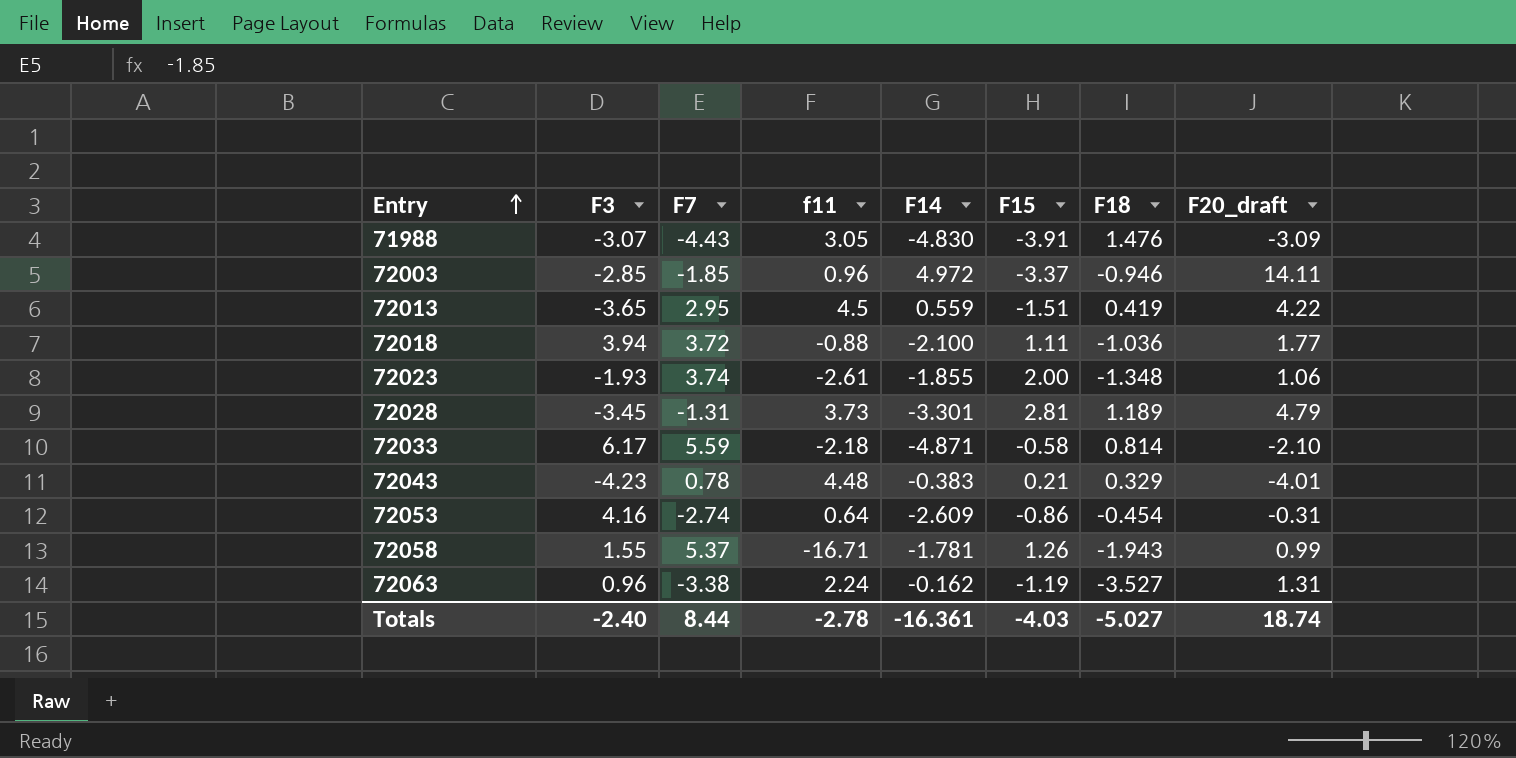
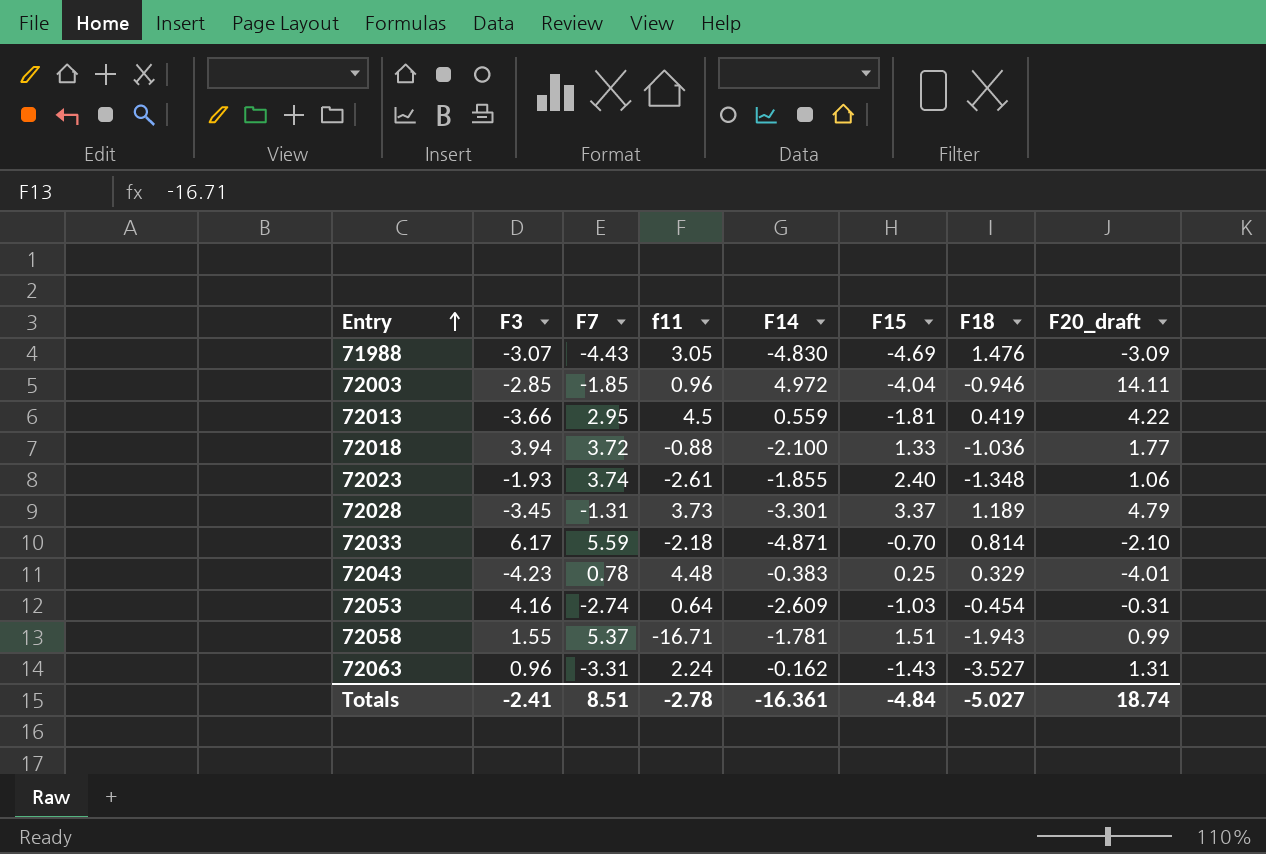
71988 | F15: -3.91 -> -4.69
72003 | F15: -3.37 -> -4.04
72013 | F3: -3.65 -> -3.66
72013 | F15: -1.51 -> -1.81
72018 | F15: 1.11 -> 1.33
72023 | F15: 2.00 -> 2.40
72028 | F15: 2.81 -> 3.37
72033 | F15: -0.58 -> -0.70
72043 | F15: 0.21 -> 0.25
72053 | F15: -0.86 -> -1.03
72058 | F15: 1.26 -> 1.51
72063 | F7: -3.38 -> -3.31
72063 | F15: -1.19 -> -1.43
Totals | F3: -2.40 -> -2.41
Totals | F7: 8.44 -> 8.51
Totals | F15: -4.03 -> -4.84

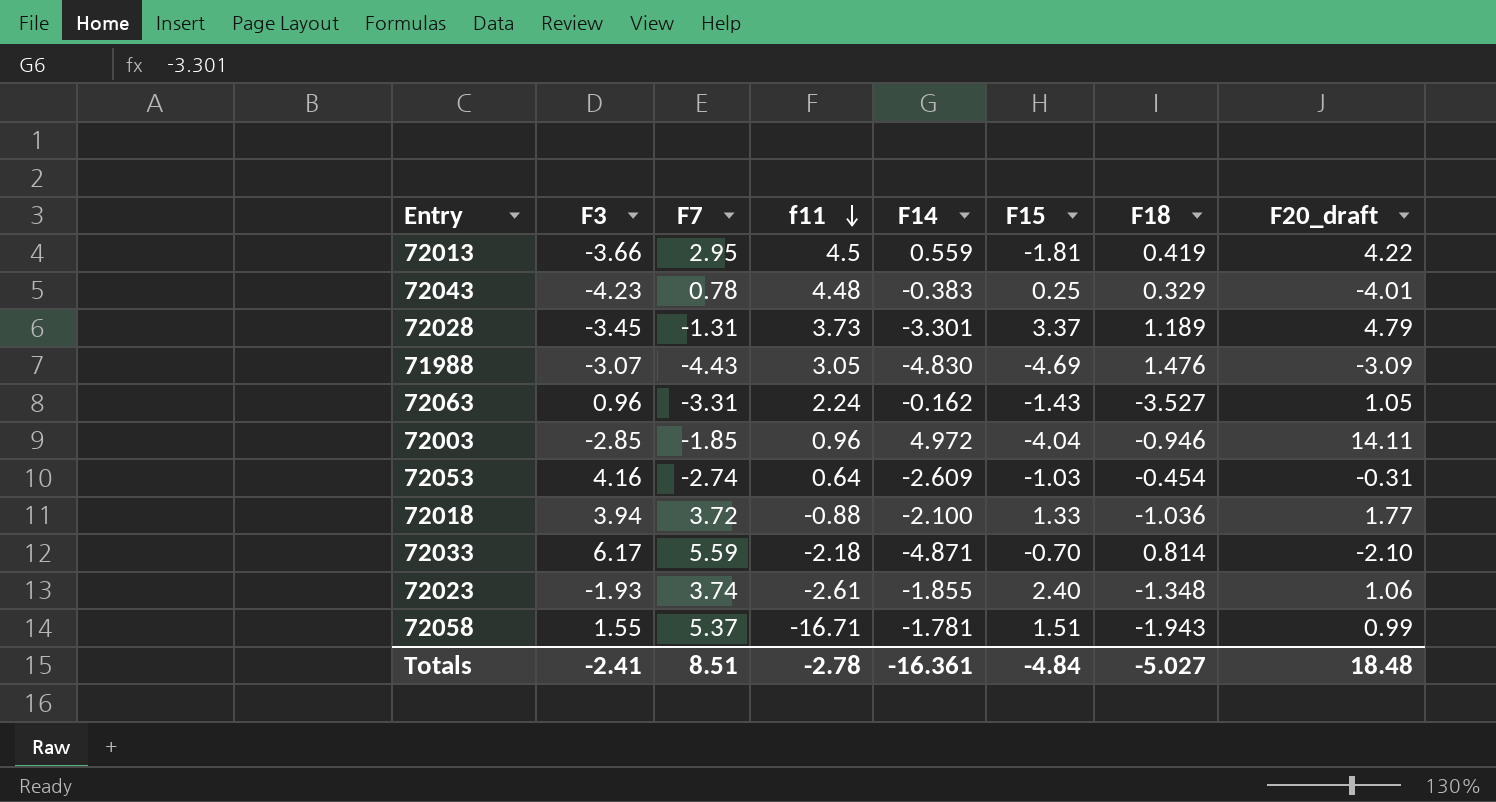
row order: Entry ascending -> f11 descending
72063 | F20_draft: 1.31 -> 1.05
Totals | F20_draft: 18.74 -> 18.48

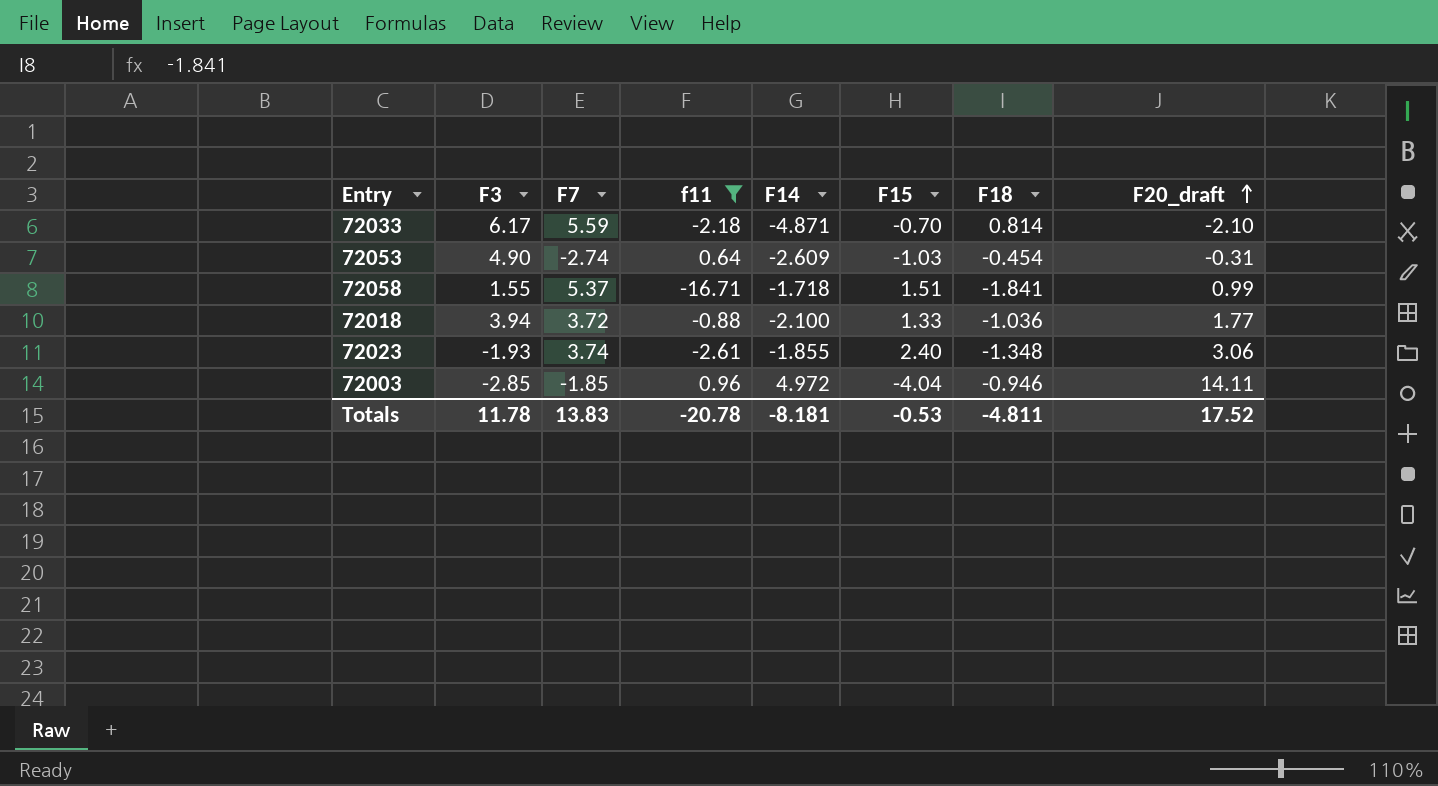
filter: none -> f11 <= 0.96
row order: f11 descending -> F20_draft ascending
72053 | F3: 4.16 -> 4.90
72058 | F14: -1.781 -> -1.718
72058 | F18: -1.943 -> -1.841
72023 | F20_draft: 1.06 -> 3.06
Totals | F3: -2.41 -> 11.78
Totals | F7: 8.51 -> 13.83
Totals | f11: -2.78 -> -20.78
Totals | F14: -16.361 -> -8.181
Totals | F15: -4.84 -> -0.53
Totals | F18: -5.027 -> -4.811
Totals | F20_draft: 18.48 -> 17.52

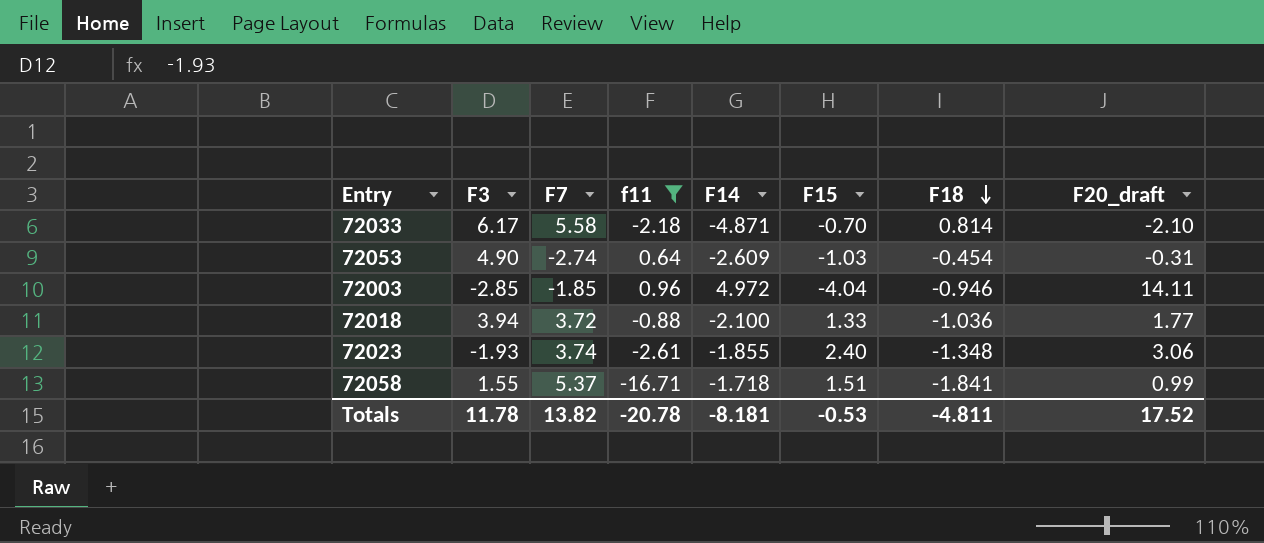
row order: F20_draft ascending -> F18 descending
72033 | F7: 5.59 -> 5.58
Totals | F7: 13.83 -> 13.82

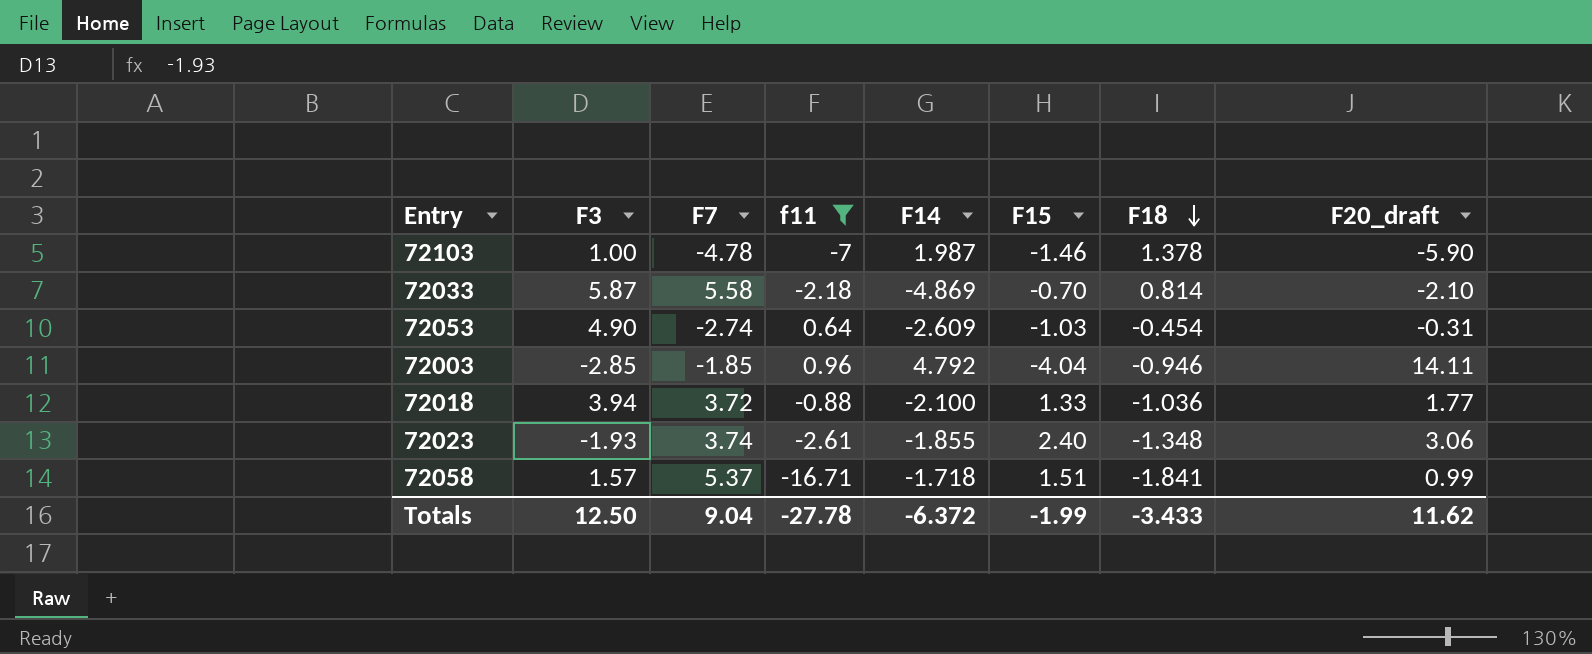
row 72103: none -> 1.00 | -4.78 | -7 | 1.987 | -1.46 | 1.378 | -5.90
72033 | F3: 6.17 -> 5.87
72033 | F14: -4.871 -> -4.869
72003 | F14: 4.972 -> 4.792
72058 | F3: 1.55 -> 1.57
Totals | F3: 11.78 -> 12.50
Totals | F7: 13.82 -> 9.04
Totals | f11: -20.78 -> -27.78
Totals | F14: -8.181 -> -6.372
Totals | F15: -0.53 -> -1.99
Totals | F18: -4.811 -> -3.433
Totals | F20_draft: 17.52 -> 11.62

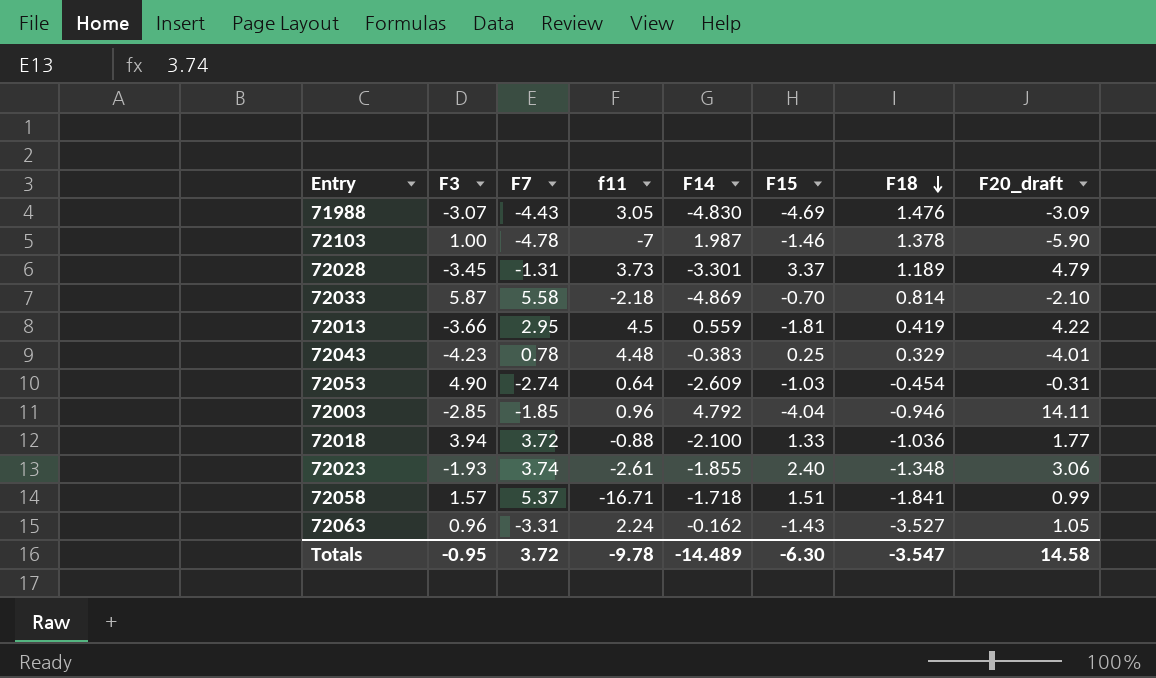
filter: f11 <= 0.96 -> none
Totals | F3: 12.50 -> -0.95
Totals | F7: 9.04 -> 3.72
Totals | f11: -27.78 -> -9.78
Totals | F14: -6.372 -> -14.489
Totals | F15: -1.99 -> -6.30
Totals | F18: -3.433 -> -3.547
Totals | F20_draft: 11.62 -> 14.58

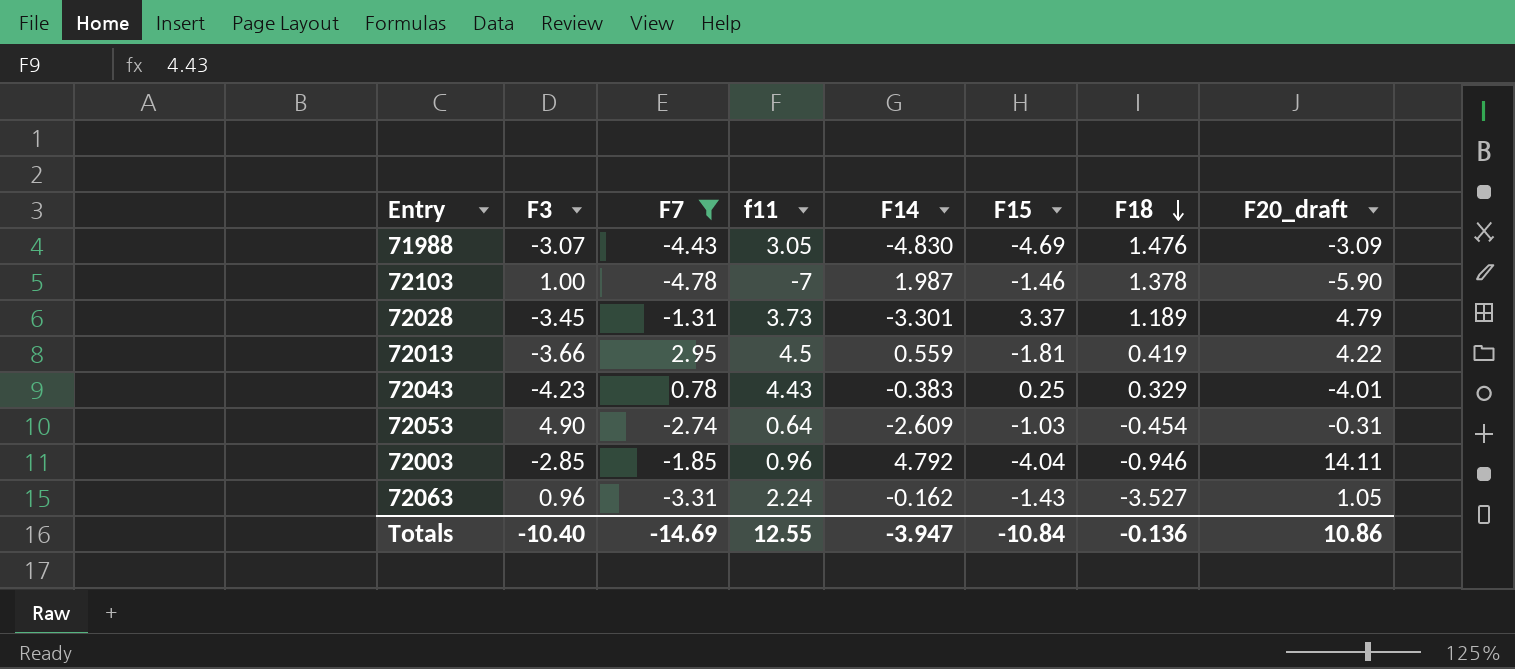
filter: none -> F7 <= 2.95
72043 | f11: 4.48 -> 4.43
Totals | F3: -0.95 -> -10.40
Totals | F7: 3.72 -> -14.69
Totals | f11: -9.78 -> 12.55
Totals | F14: -14.489 -> -3.947
Totals | F15: -6.30 -> -10.84
Totals | F18: -3.547 -> -0.136
Totals | F20_draft: 14.58 -> 10.86

